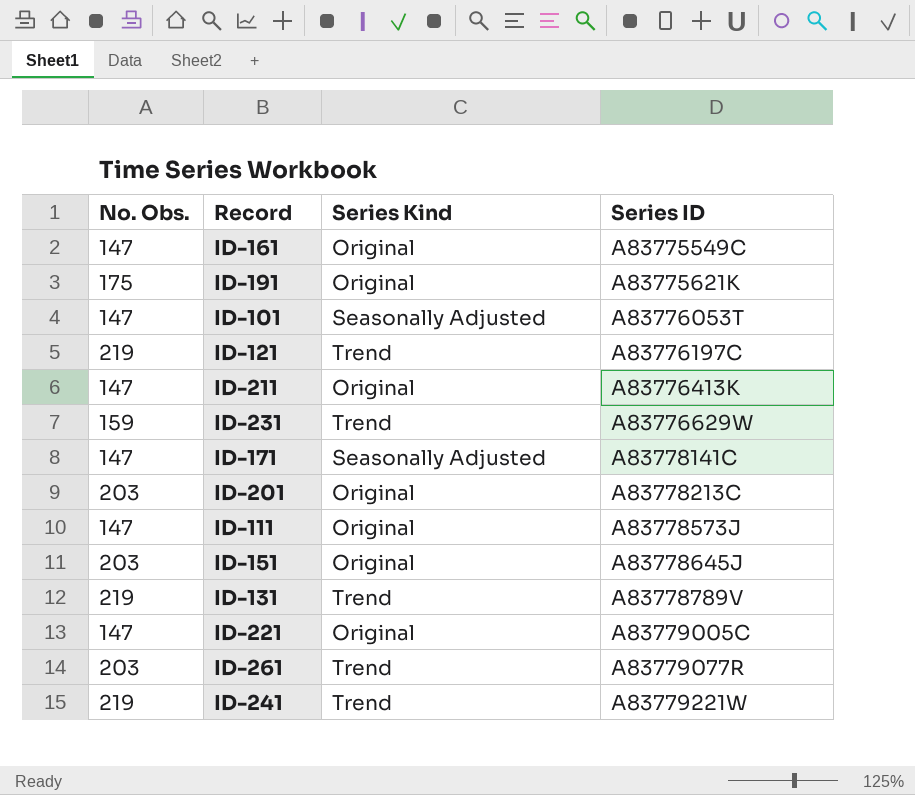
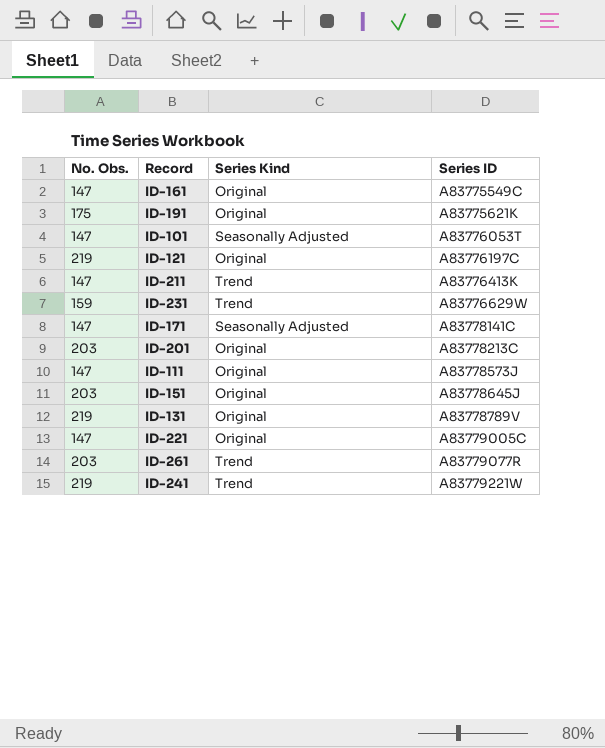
ID-121 | Series Kind: Trend -> Original
ID-211 | Series Kind: Original -> Trend
ID-131 | Series Kind: Trend -> Original

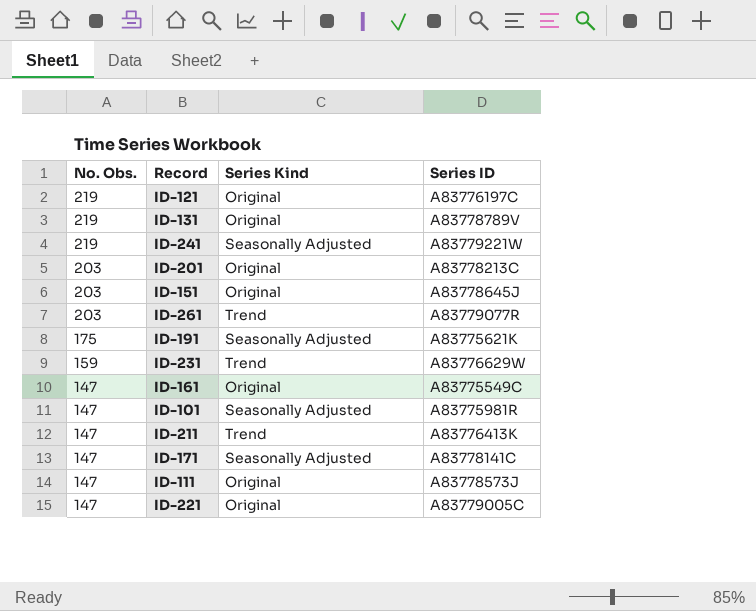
row order: Series ID ascending -> No. Obs. descending
ID-241 | Series Kind: Trend -> Seasonally Adjusted
ID-191 | Series Kind: Original -> Seasonally Adjusted
ID-101 | Series ID: A83776053T -> A83775981R

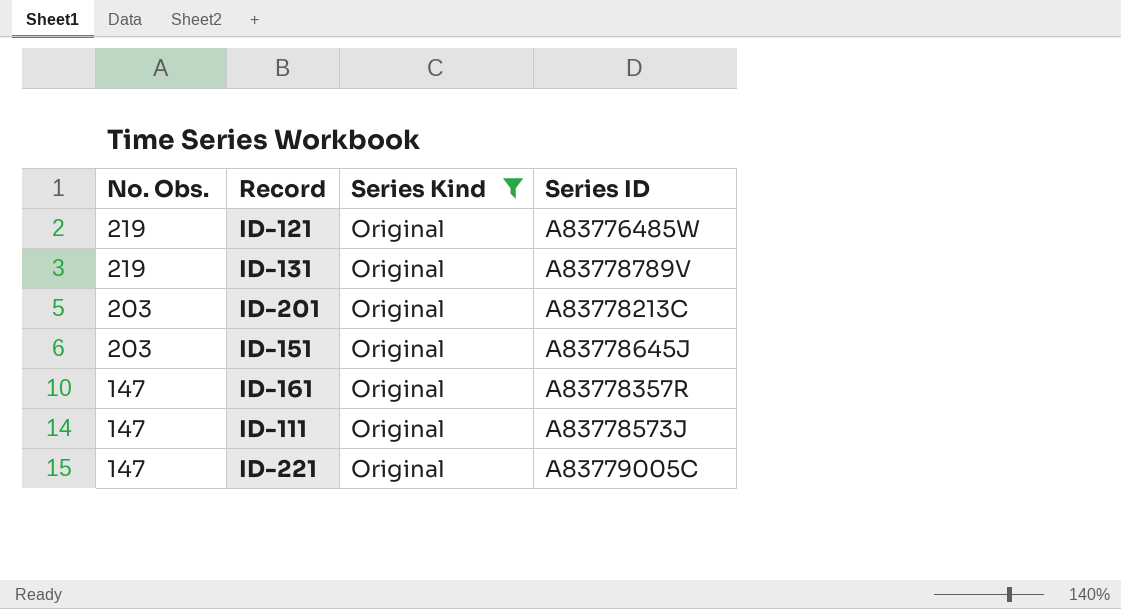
filter: none -> Series Kind = Original
ID-121 | Series ID: A83776197C -> A83776485W
ID-161 | Series ID: A83775549C -> A83778357R

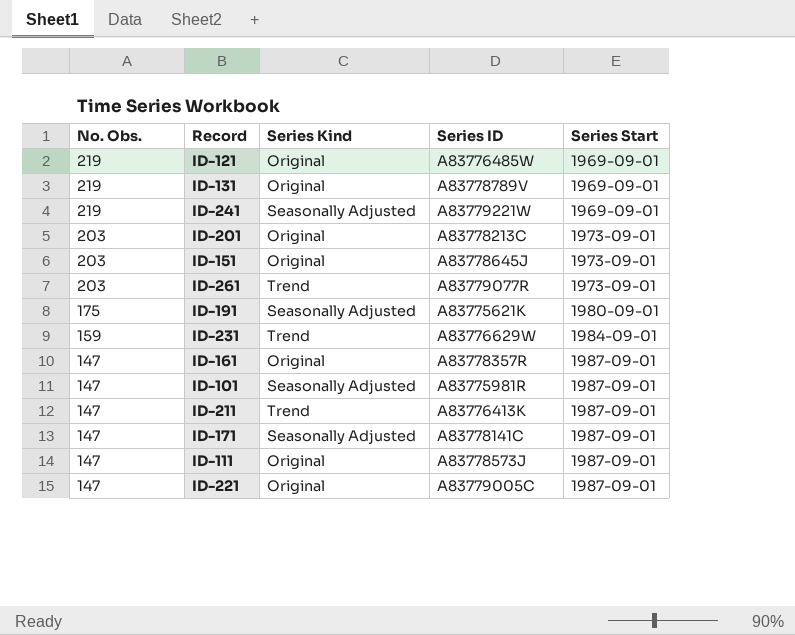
filter: Series Kind = Original -> none
column Series Start | position: none -> 5

